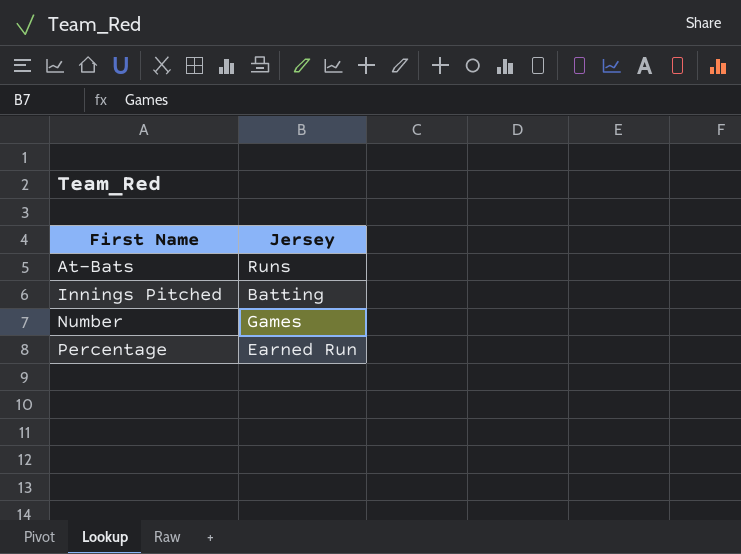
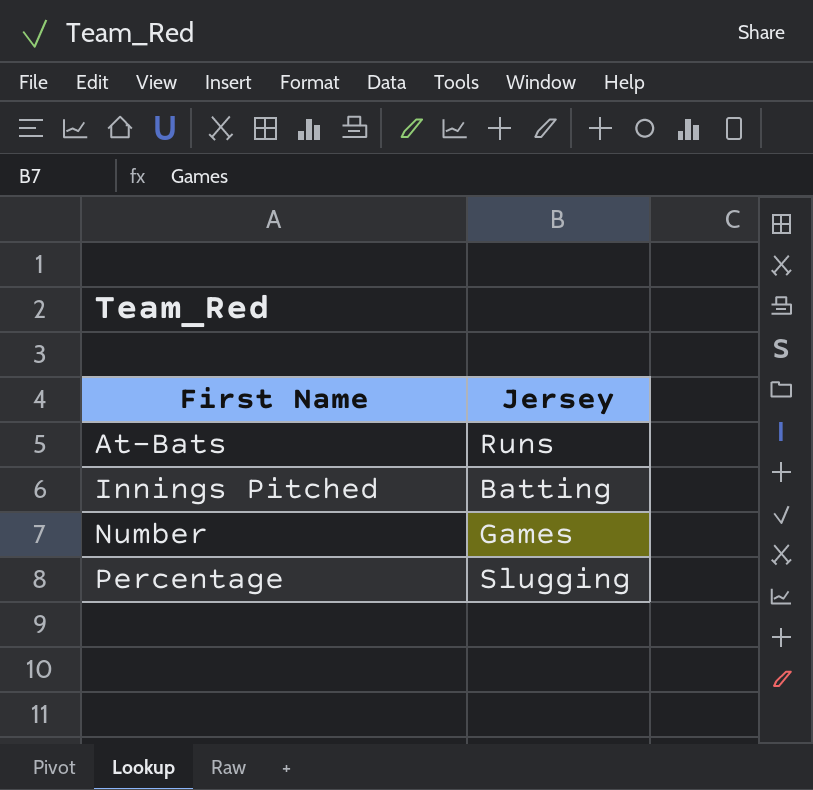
Percentage | Jersey: Earned Run -> Slugging

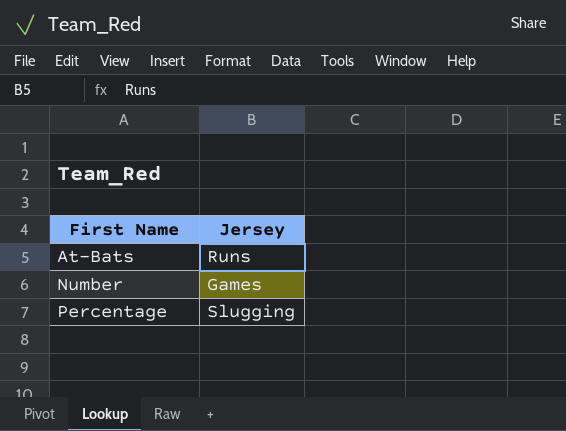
row Innings Pitched: Batting -> none

